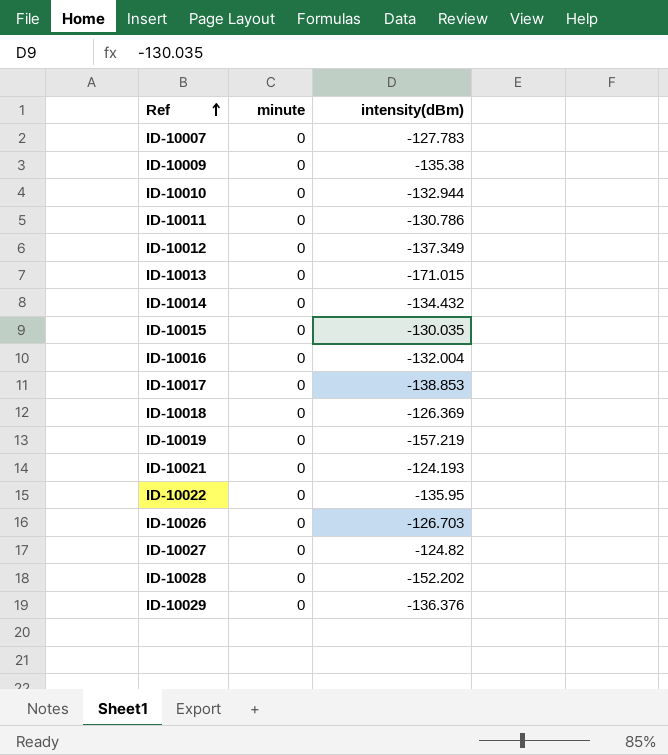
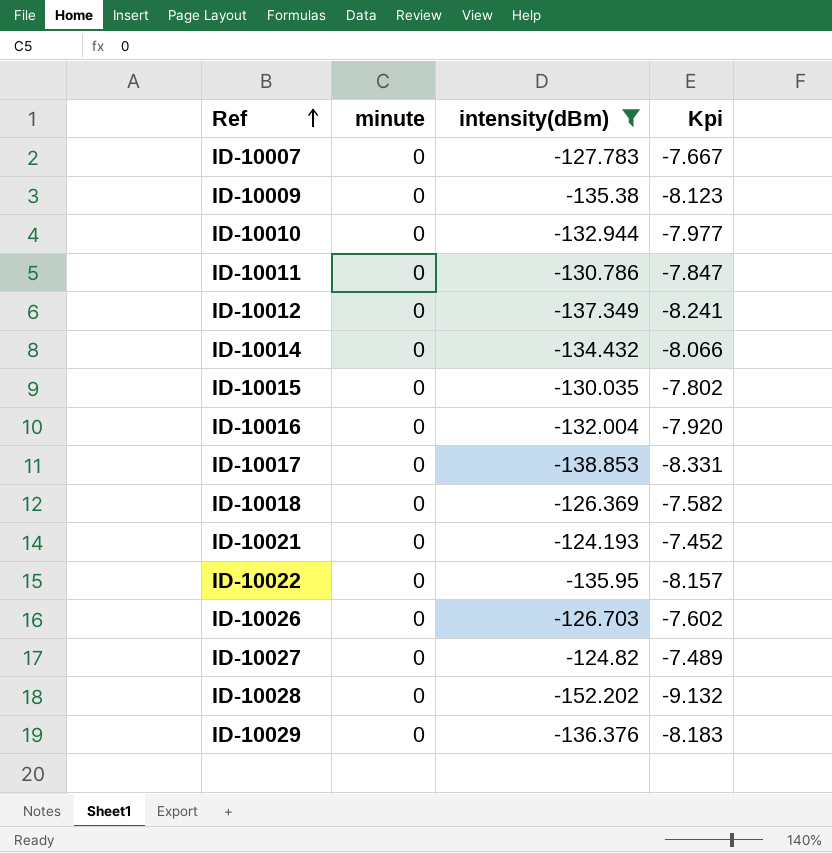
filter: none -> intensity(dBm) >= -152.202
column Kpi | formula: none -> [intensity(dBm)] * 0.06

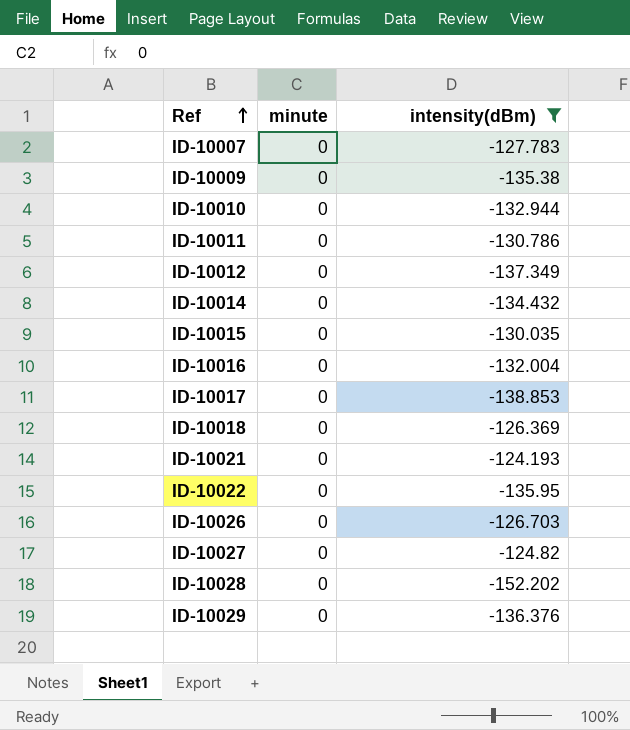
column Kpi | formula: [intensity(dBm)] * 0.06 -> none

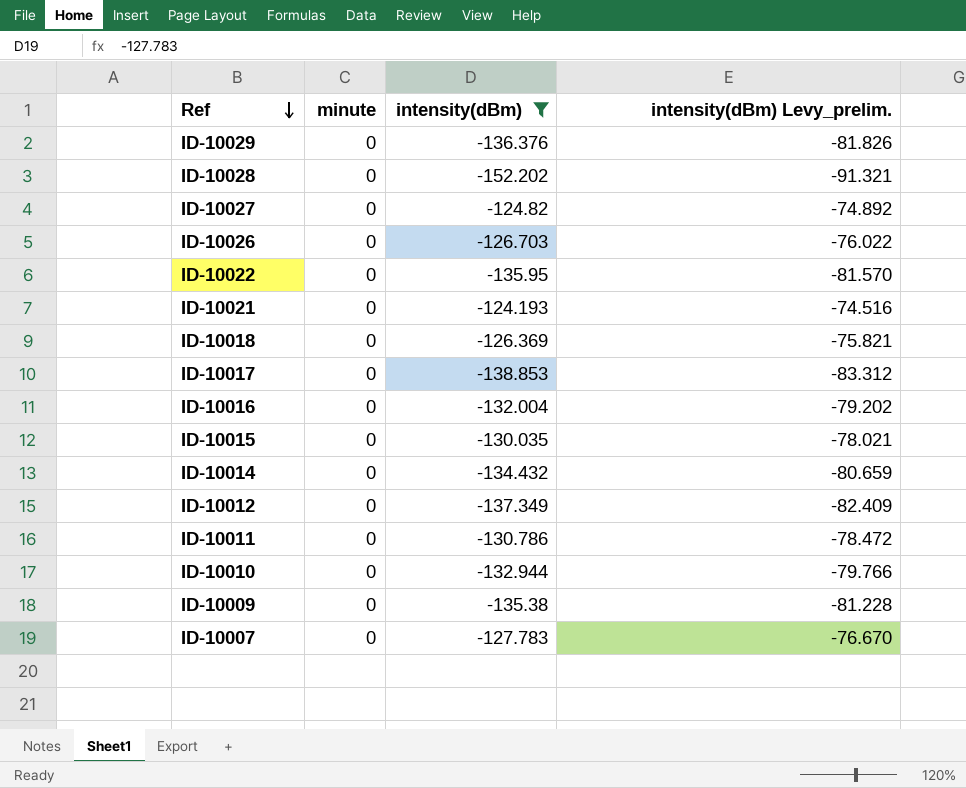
row order: Ref ascending -> Ref descending
column intensity(dBm) Levy_prelim. | formula: none -> [intensity(dBm)] * 0.6

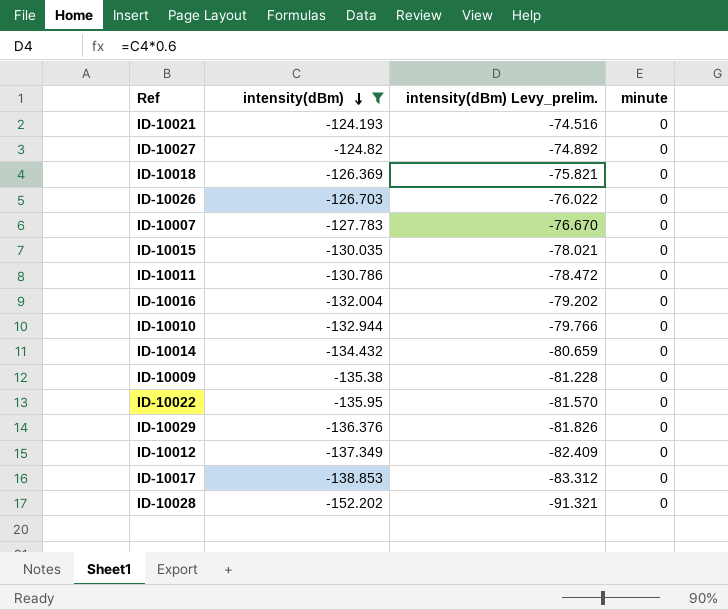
row order: Ref descending -> intensity(dBm) descending
column minute | position: 2 -> 4

